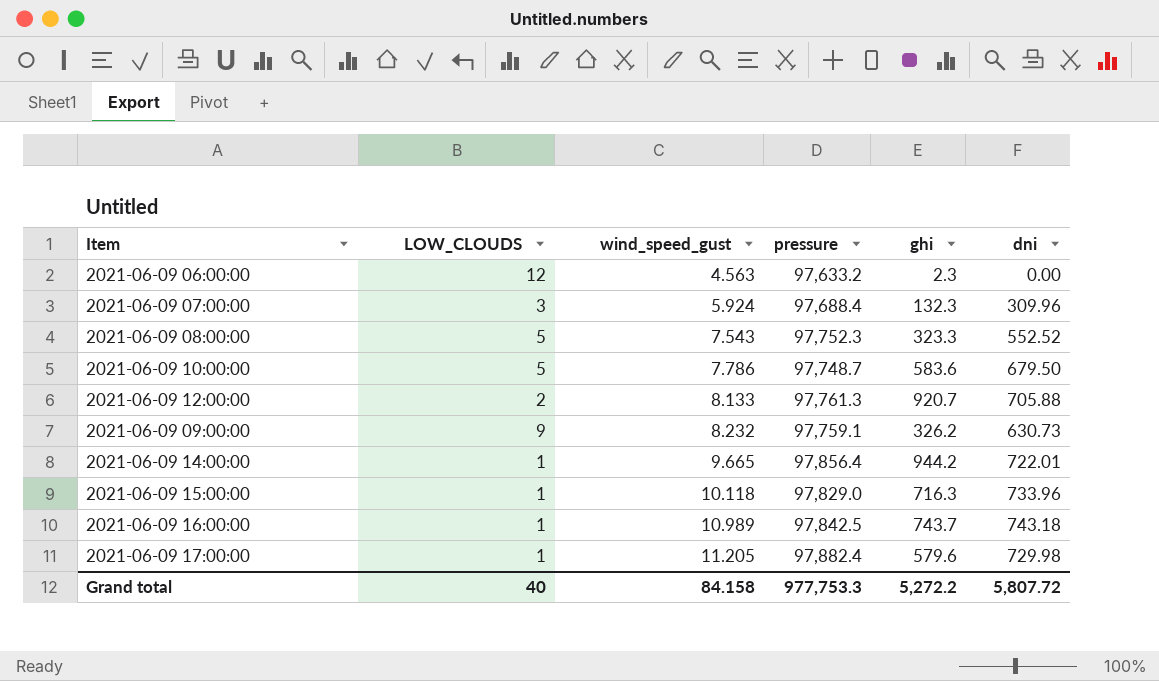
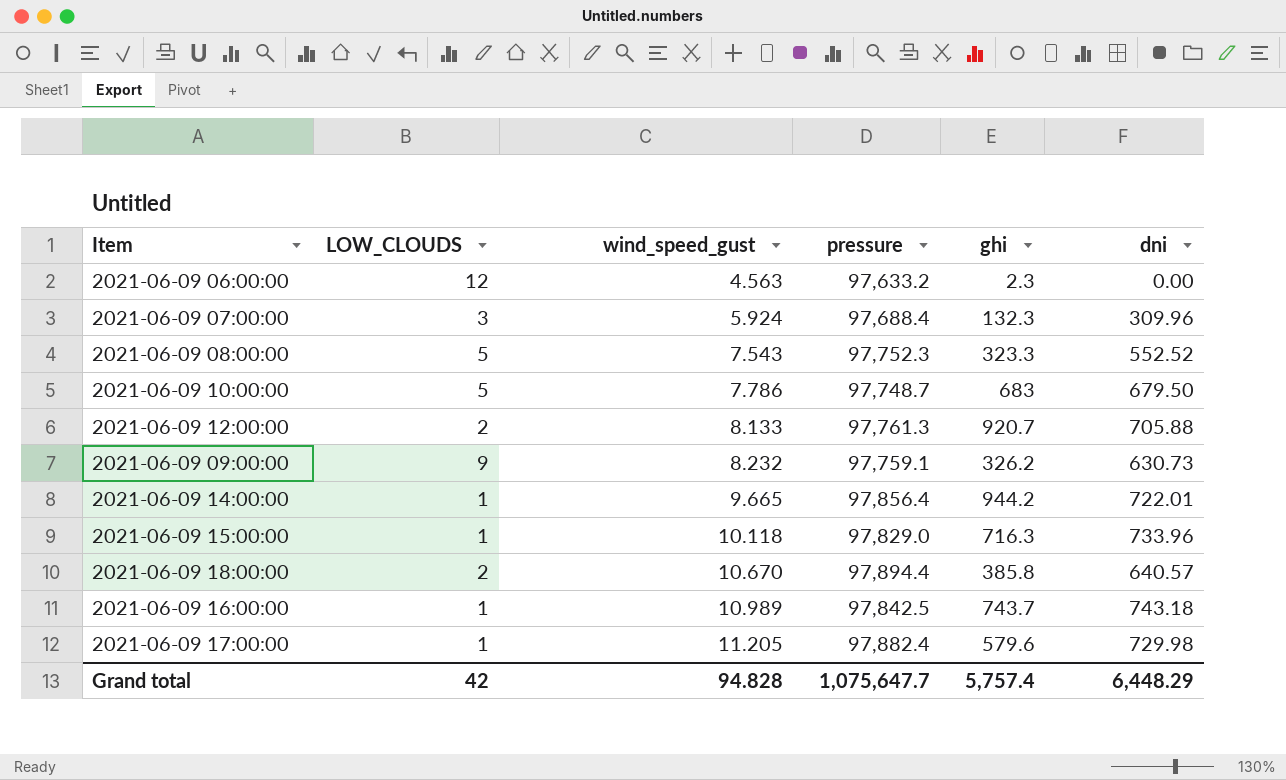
2021-06-09 10:00:00 | ghi: 583.6 -> 683
row 2021-06-09 18:00:00: none -> 2 | 10.670 | 97,894.4 | 385.8 | 640.57
Grand total | LOW_CLOUDS: 40 -> 42
Grand total | wind_speed_gust: 84.158 -> 94.828
Grand total | pressure: 977,753.3 -> 1,075,647.7
Grand total | ghi: 5,272.2 -> 5,757.4
Grand total | dni: 5,807.72 -> 6,448.29

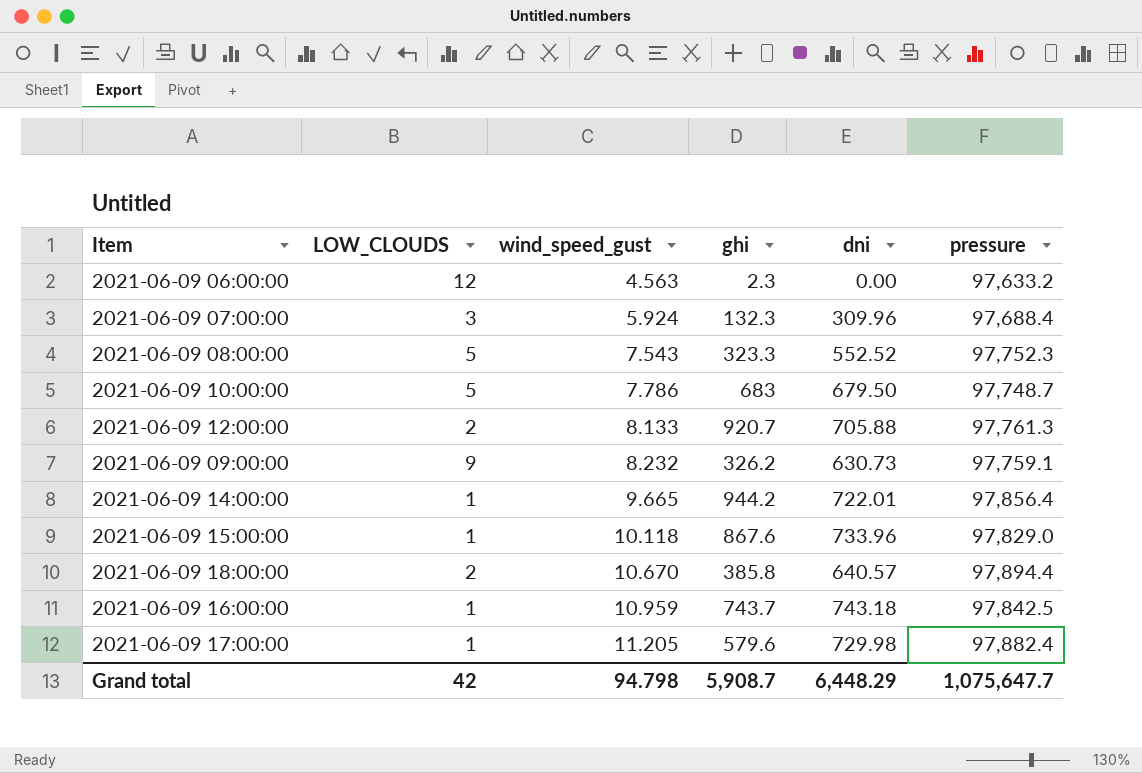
column pressure | position: 4 -> 6
2021-06-09 15:00:00 | ghi: 716.3 -> 867.6
2021-06-09 16:00:00 | wind_speed_gust: 10.989 -> 10.959
Grand total | wind_speed_gust: 94.828 -> 94.798
Grand total | ghi: 5,757.4 -> 5,908.7

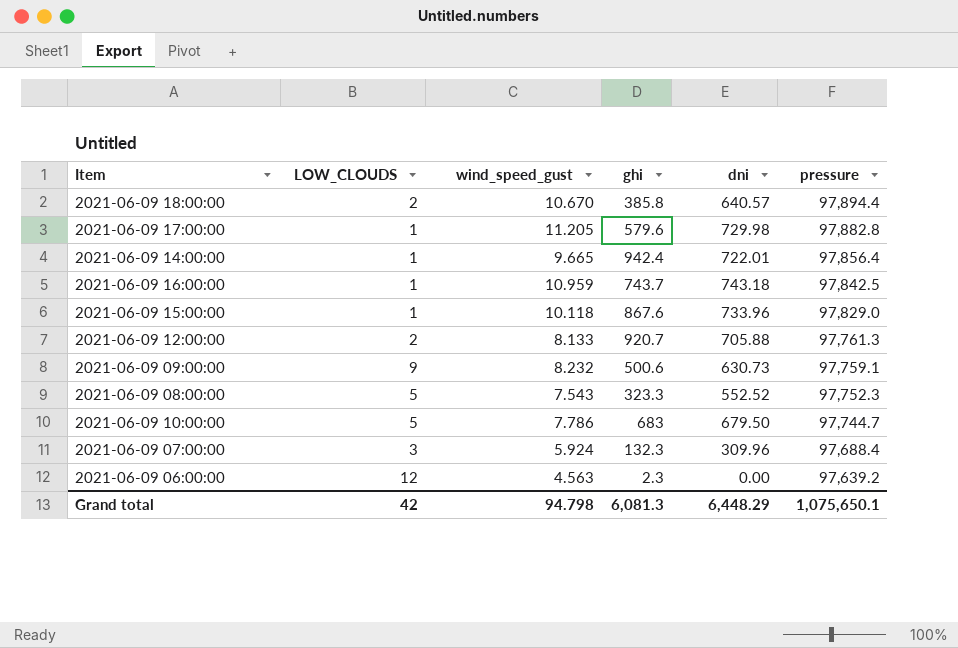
row order: wind_speed_gust ascending -> pressure descending
2021-06-09 17:00:00 | pressure: 97,882.4 -> 97,882.8
2021-06-09 14:00:00 | ghi: 944.2 -> 942.4
2021-06-09 09:00:00 | ghi: 326.2 -> 500.6
2021-06-09 10:00:00 | pressure: 97,748.7 -> 97,744.7
2021-06-09 06:00:00 | pressure: 97,633.2 -> 97,639.2
Grand total | ghi: 5,908.7 -> 6,081.3
Grand total | pressure: 1,075,647.7 -> 1,075,650.1

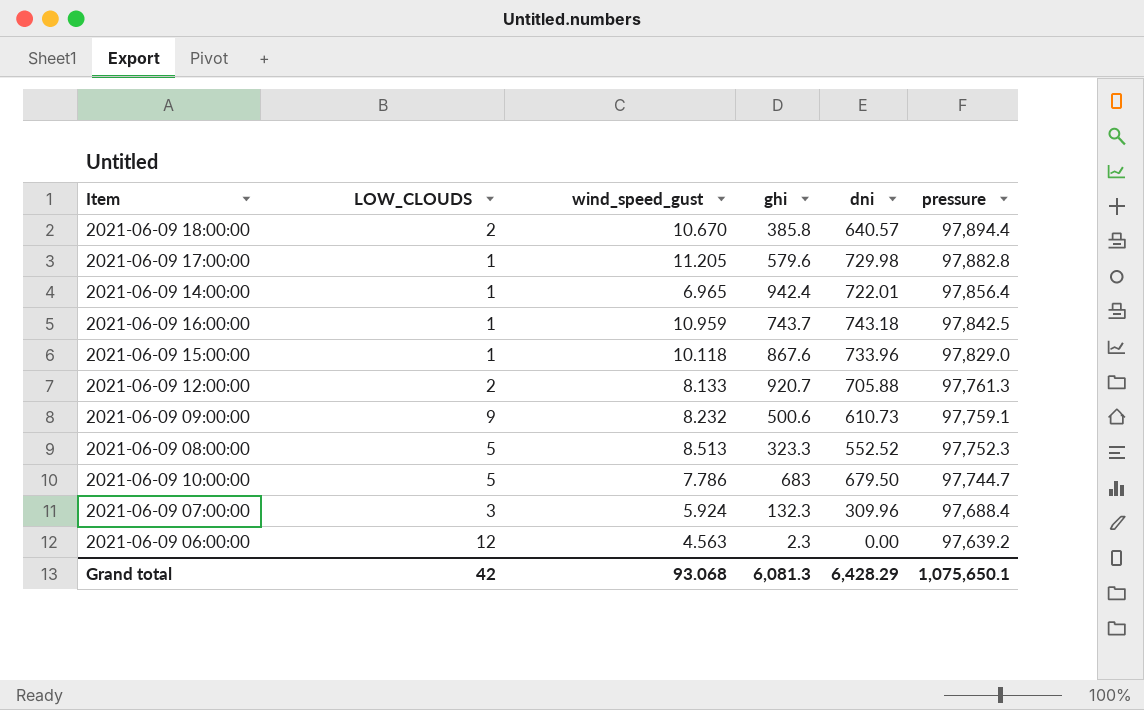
2021-06-09 14:00:00 | wind_speed_gust: 9.665 -> 6.965
2021-06-09 09:00:00 | dni: 630.73 -> 610.73
2021-06-09 08:00:00 | wind_speed_gust: 7.543 -> 8.513
Grand total | wind_speed_gust: 94.798 -> 93.068
Grand total | dni: 6,448.29 -> 6,428.29

